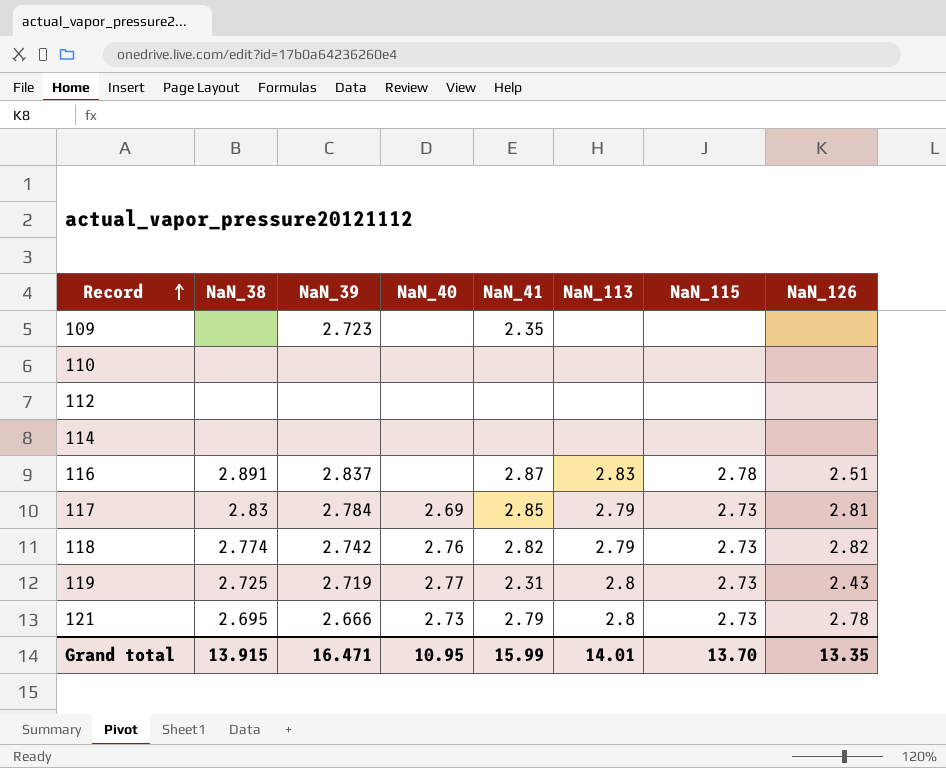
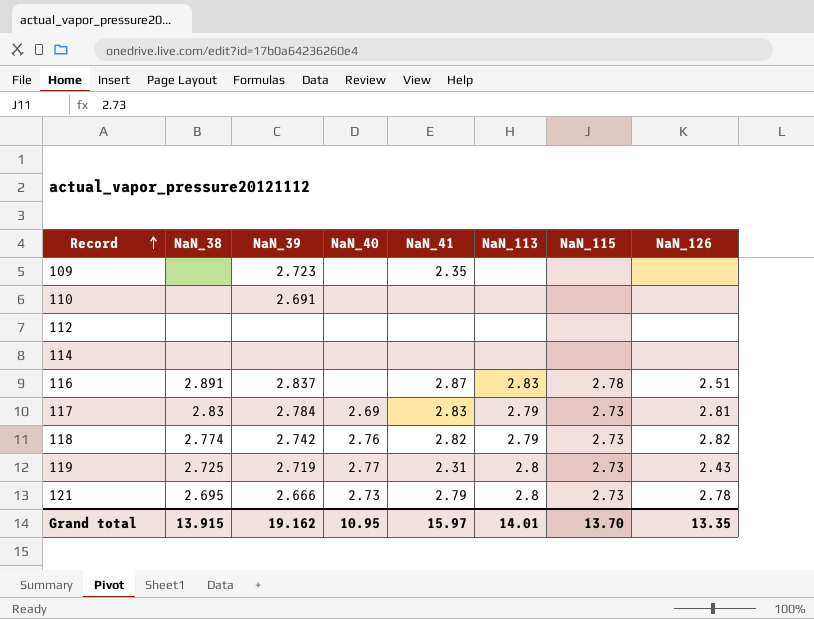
110 | NaN_39: none -> 2.691
117 | NaN_41: 2.85 -> 2.83
Grand total | NaN_39: 16.471 -> 19.162
Grand total | NaN_41: 15.99 -> 15.97

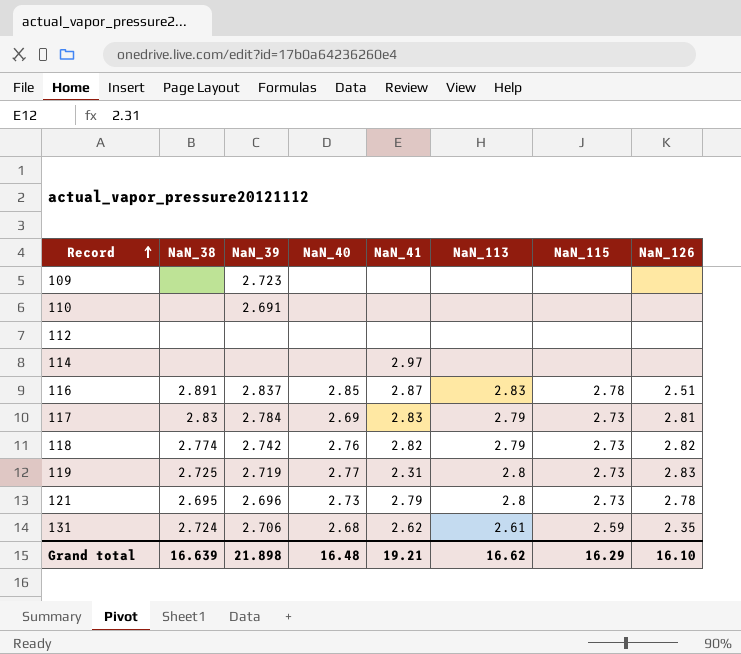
109 | NaN_41: 2.35 -> none
114 | NaN_41: none -> 2.97
116 | NaN_40: none -> 2.85
119 | NaN_126: 2.43 -> 2.83
121 | NaN_39: 2.666 -> 2.696
row 131: none -> 2.724 | 2.706 | 2.68 | 2.62 | 2.61 | 2.59 | 2.35
Grand total | NaN_38: 13.915 -> 16.639
Grand total | NaN_39: 19.162 -> 21.898
Grand total | NaN_40: 10.95 -> 16.48
Grand total | NaN_41: 15.97 -> 19.21
Grand total | NaN_113: 14.01 -> 16.62
Grand total | NaN_115: 13.70 -> 16.29
Grand total | NaN_126: 13.35 -> 16.10

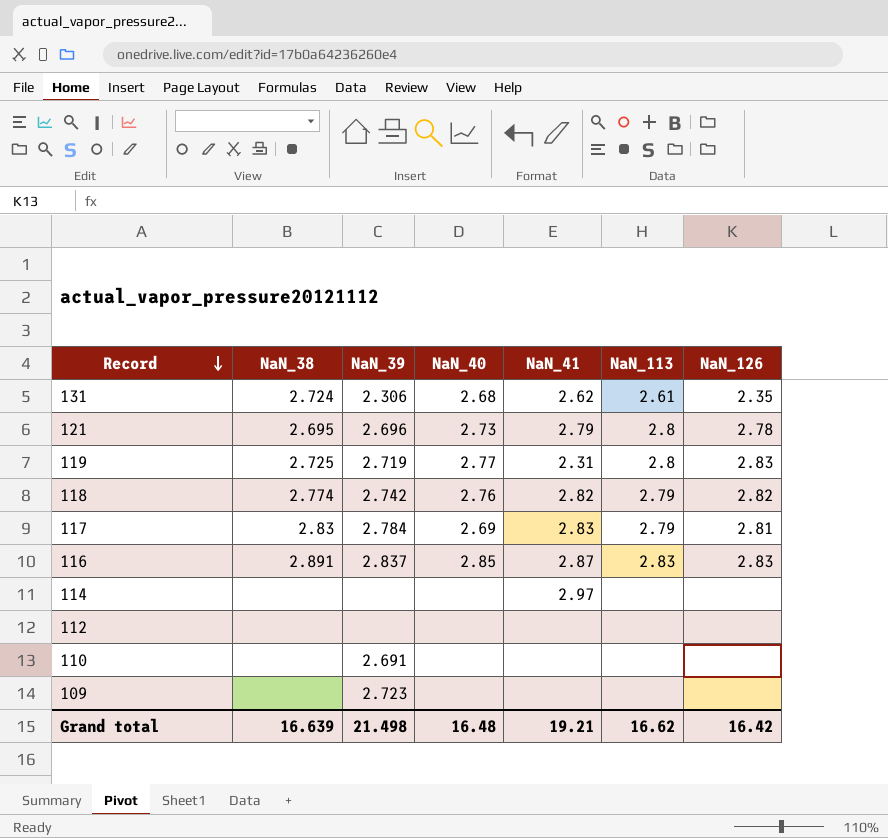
row order: Record ascending -> Record descending
column NaN_115 | position: 7 -> none
131 | NaN_39: 2.706 -> 2.306
116 | NaN_126: 2.51 -> 2.83
Grand total | NaN_39: 21.898 -> 21.498
Grand total | NaN_126: 16.10 -> 16.42

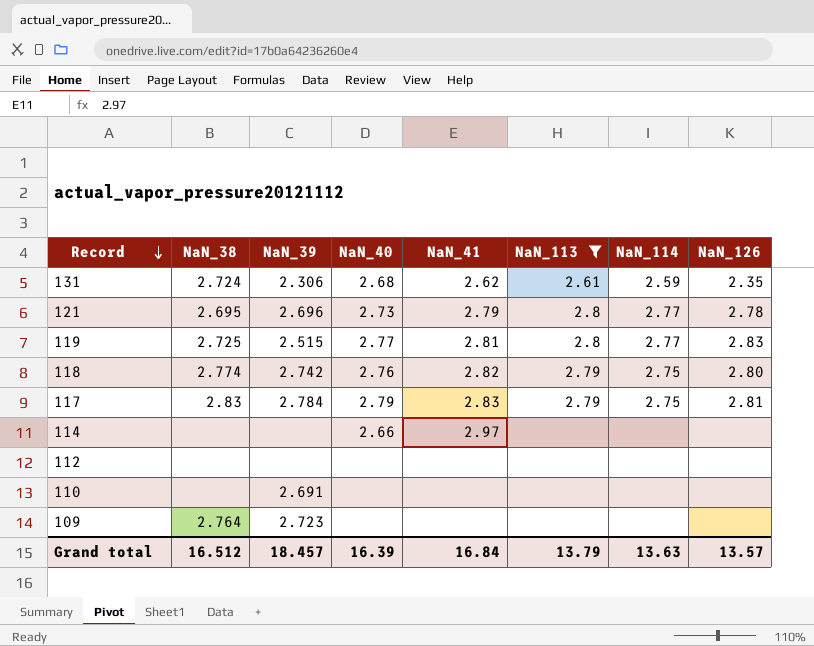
filter: none -> NaN_113 != 2.83
column NaN_114 | position: none -> 7
119 | NaN_39: 2.719 -> 2.515
119 | NaN_41: 2.31 -> 2.81
118 | NaN_126: 2.82 -> 2.80
117 | NaN_40: 2.69 -> 2.79
114 | NaN_40: none -> 2.66
109 | NaN_38: none -> 2.764
Grand total | NaN_38: 16.639 -> 16.512
Grand total | NaN_39: 21.498 -> 18.457
Grand total | NaN_40: 16.48 -> 16.39
Grand total | NaN_41: 19.21 -> 16.84
Grand total | NaN_113: 16.62 -> 13.79
Grand total | NaN_126: 16.42 -> 13.57

